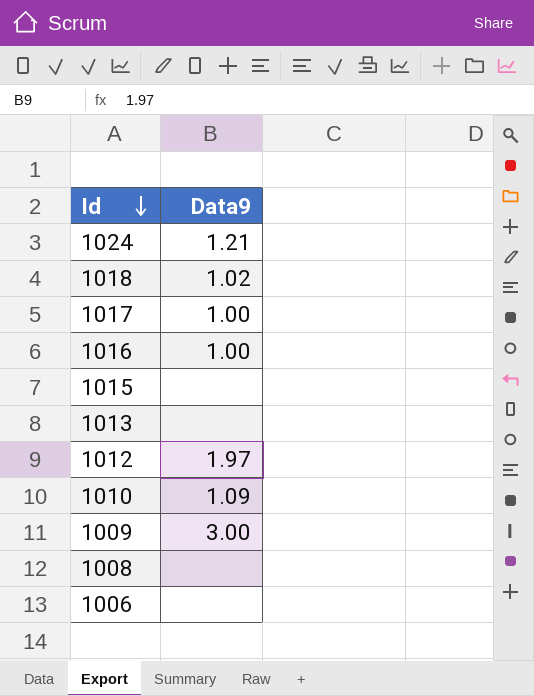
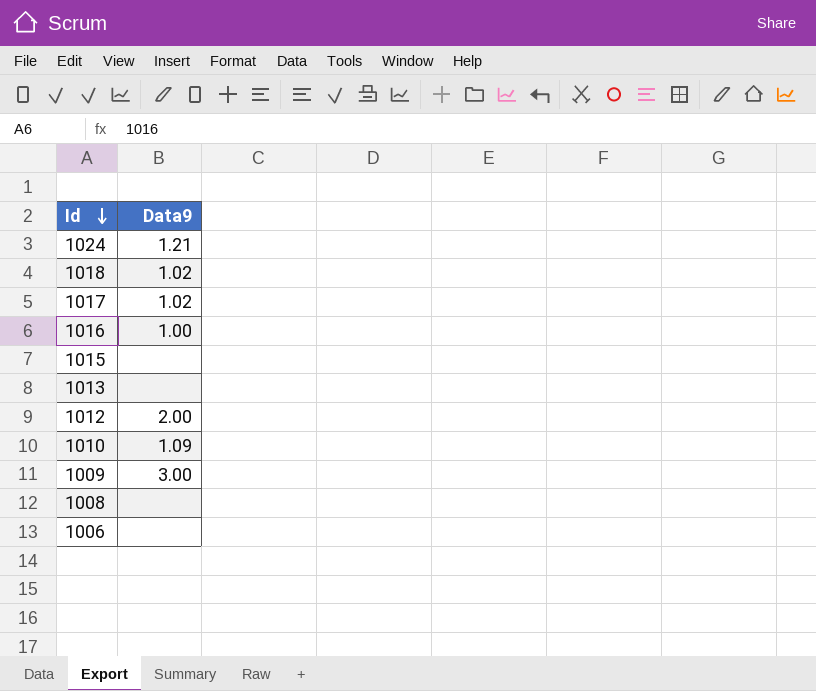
1017 | Data9: 1.00 -> 1.02
1012 | Data9: 1.97 -> 2.00

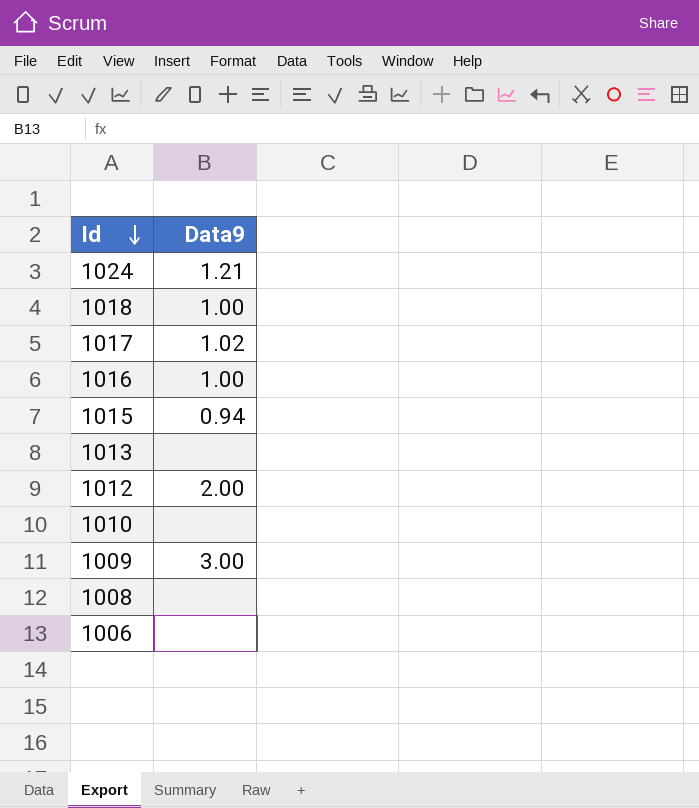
1018 | Data9: 1.02 -> 1.00
1015 | Data9: none -> 0.94
1010 | Data9: 1.09 -> none

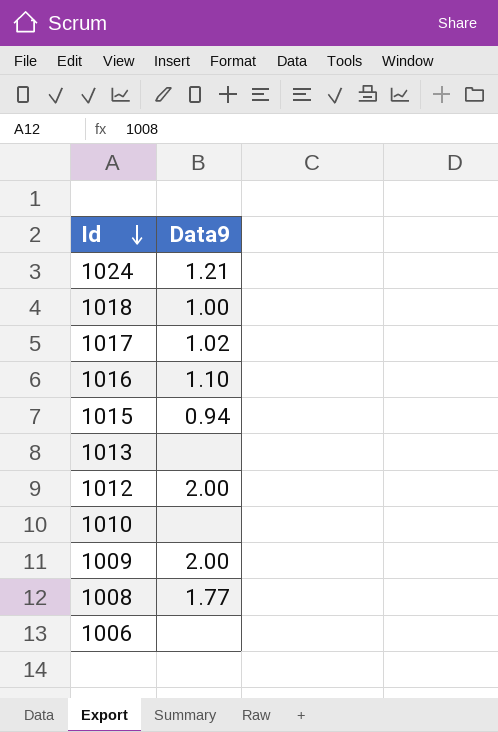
1016 | Data9: 1.00 -> 1.10
1009 | Data9: 3.00 -> 2.00
1008 | Data9: none -> 1.77

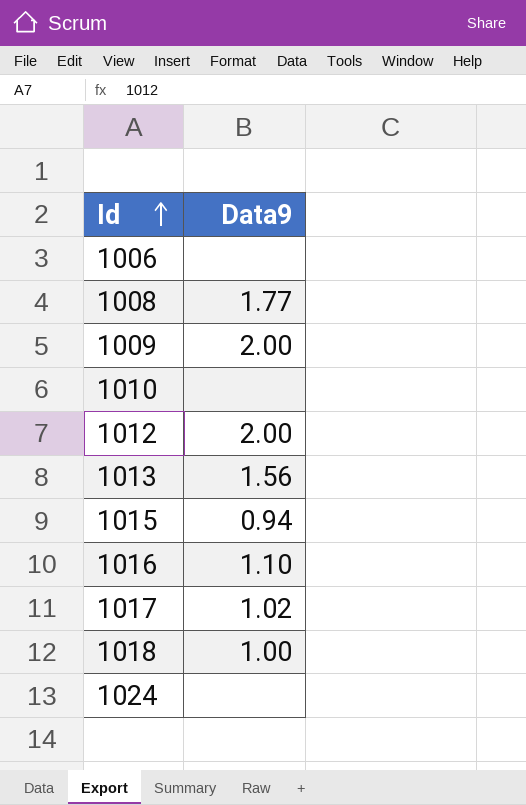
row order: Id descending -> Id ascending
1013 | Data9: none -> 1.56
1024 | Data9: 1.21 -> none

